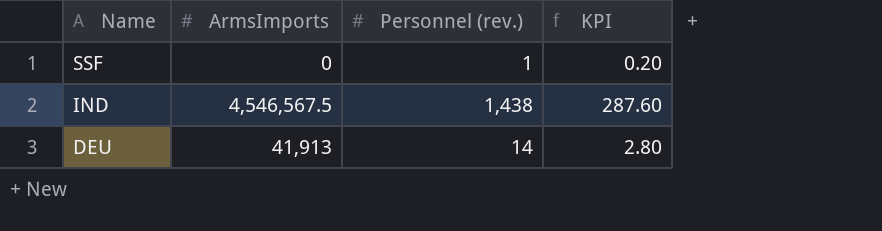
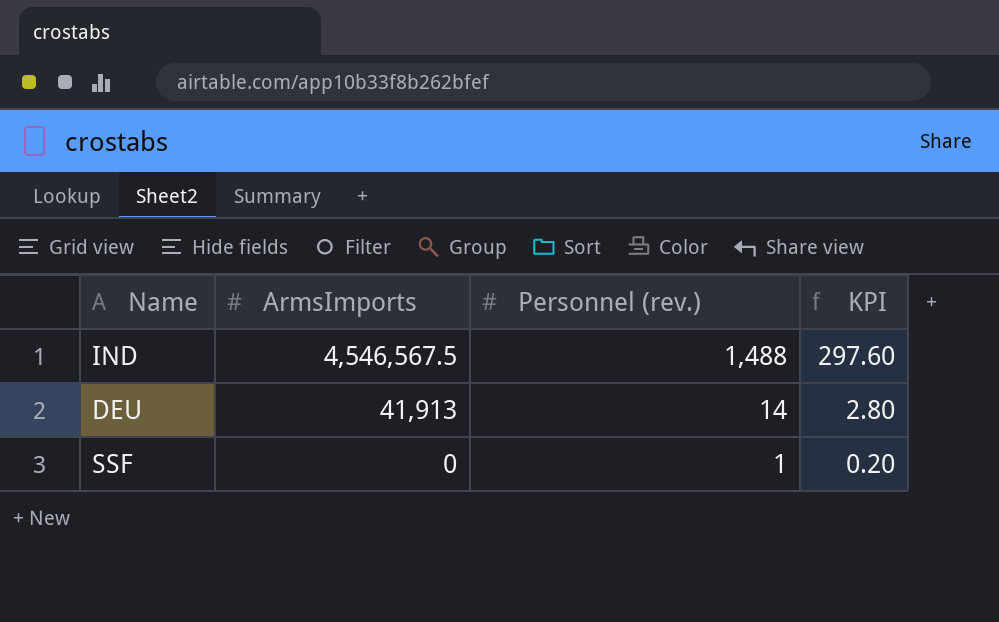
row order: Name descending -> ArmsImports descending
IND | Personnel (rev.): 1,438 -> 1,488
IND | KPI: 287.60 -> 297.60

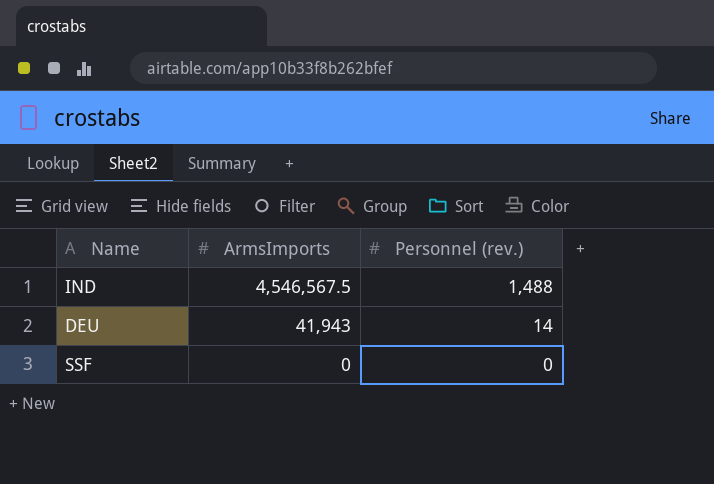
column KPI | formula: [Personnel (rev.)] * 0.2 -> none
DEU | ArmsImports: 41,913 -> 41,943
SSF | Personnel (rev.): 1 -> 0

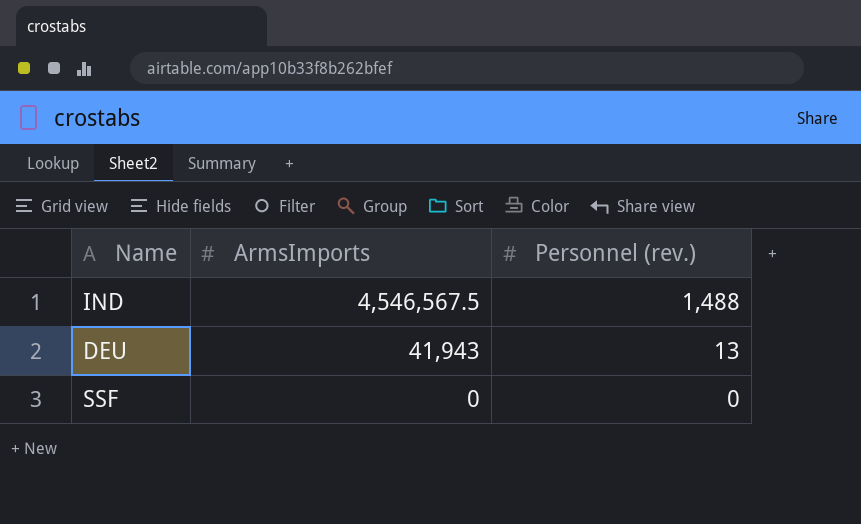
DEU | Personnel (rev.): 14 -> 13

